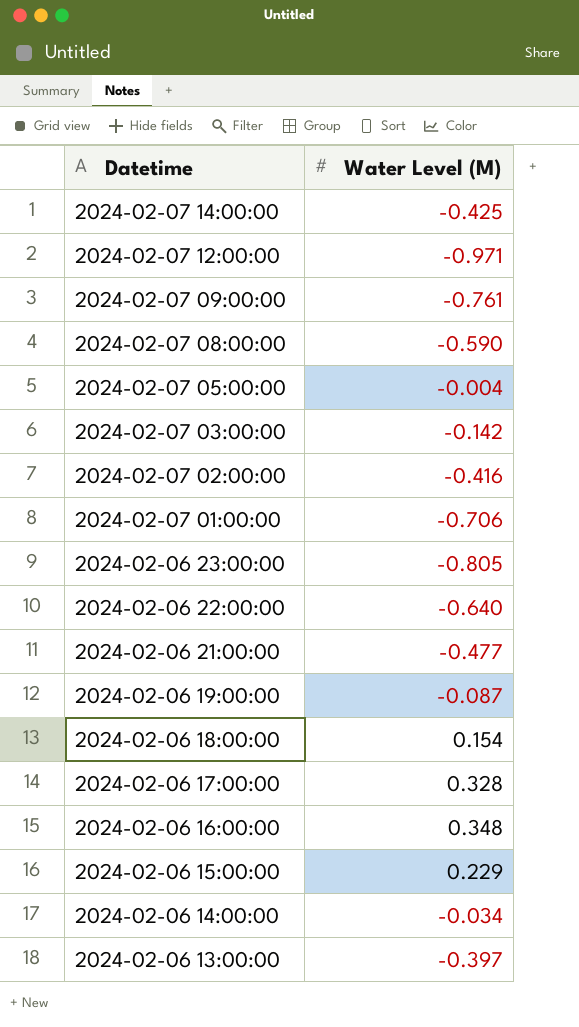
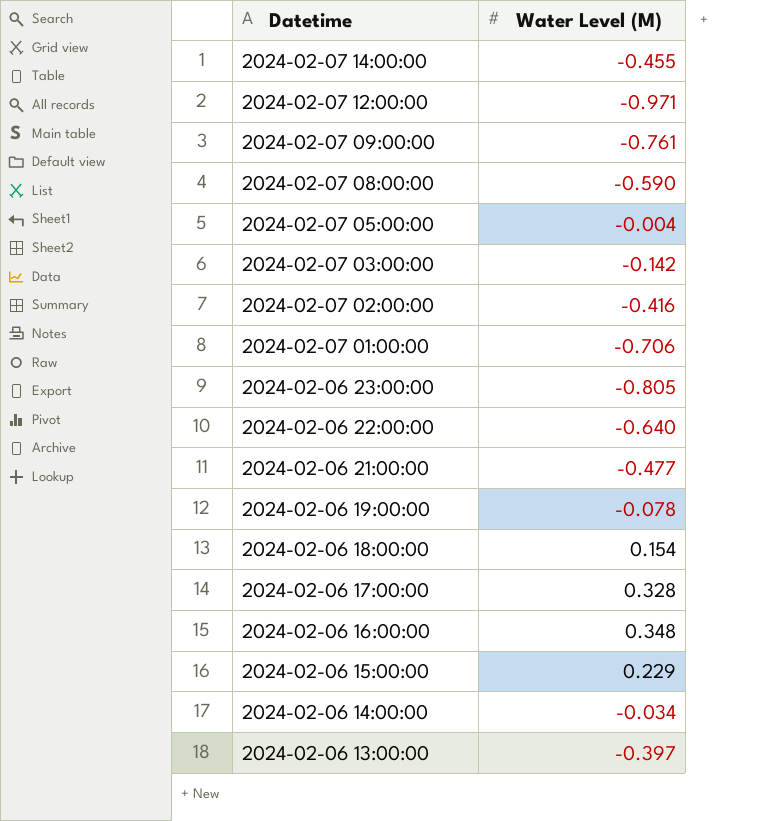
2024-02-07 14:00:00 | Water Level (M): -0.425 -> -0.455
2024-02-06 19:00:00 | Water Level (M): -0.087 -> -0.078

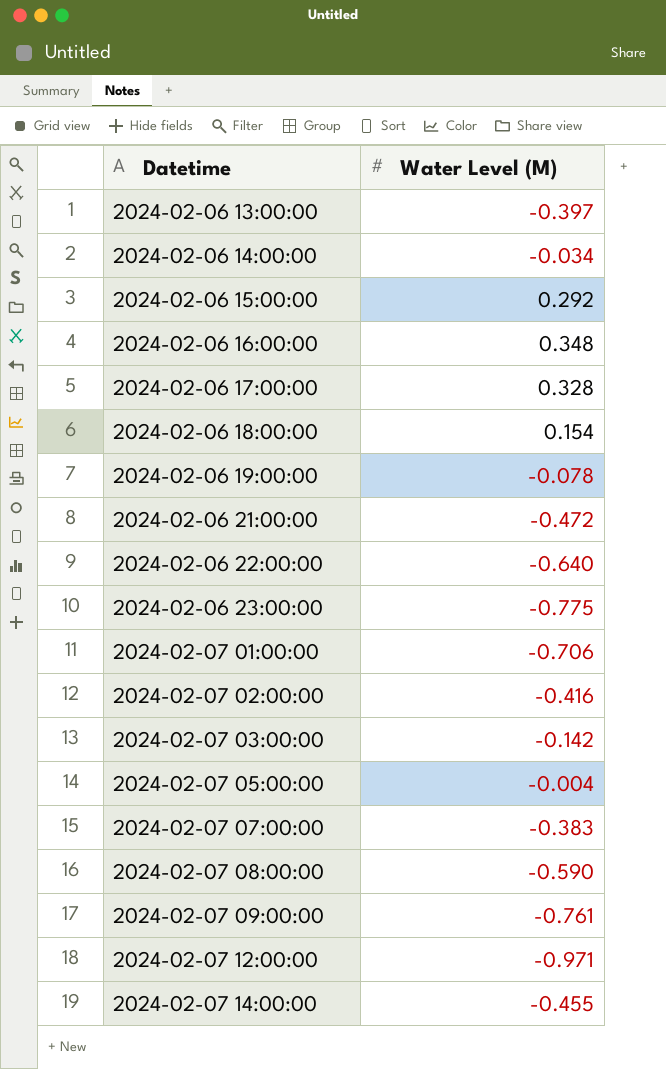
row order: Datetime descending -> Datetime ascending
2024-02-06 15:00:00 | Water Level (M): 0.229 -> 0.292
2024-02-06 21:00:00 | Water Level (M): -0.477 -> -0.472
2024-02-06 23:00:00 | Water Level (M): -0.805 -> -0.775
row 2024-02-07 07:00:00: none -> -0.383

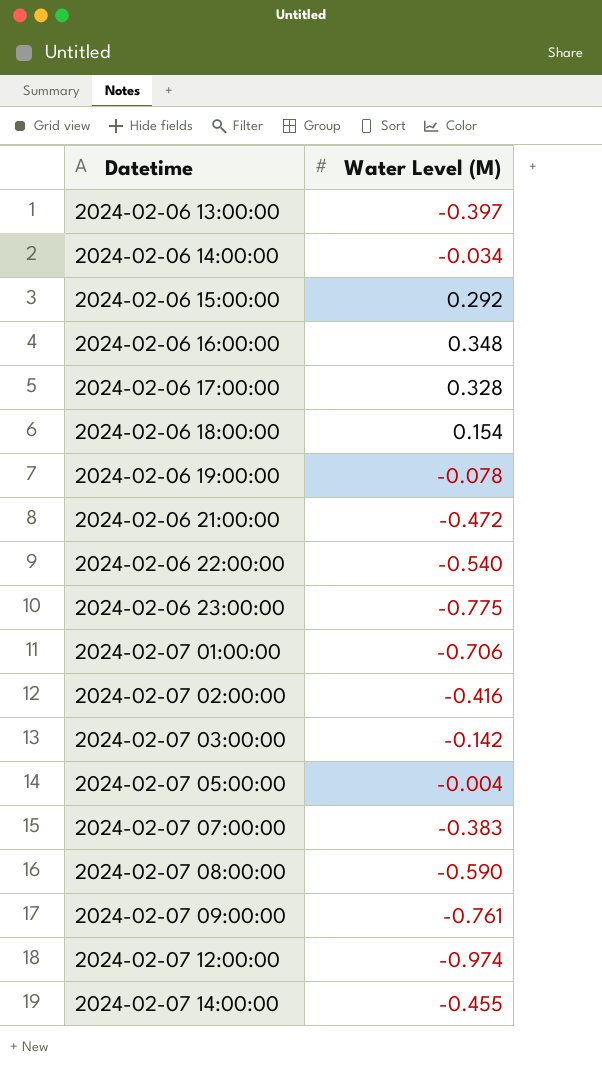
2024-02-06 22:00:00 | Water Level (M): -0.640 -> -0.540
2024-02-07 12:00:00 | Water Level (M): -0.971 -> -0.974

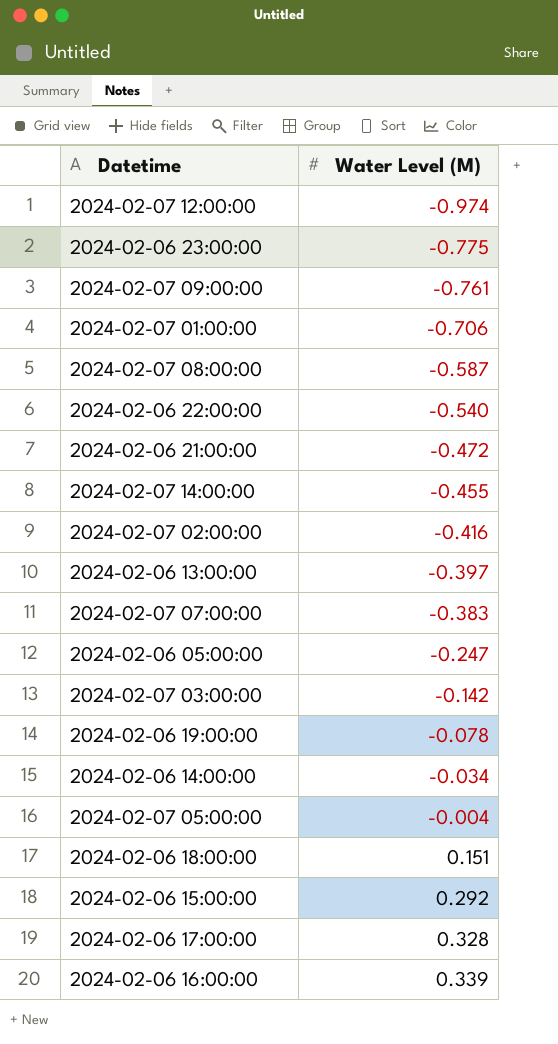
row order: Datetime ascending -> Water Level (M) ascending
2024-02-07 08:00:00 | Water Level (M): -0.590 -> -0.587
row 2024-02-06 05:00:00: none -> -0.247
2024-02-06 18:00:00 | Water Level (M): 0.154 -> 0.151
2024-02-06 16:00:00 | Water Level (M): 0.348 -> 0.339

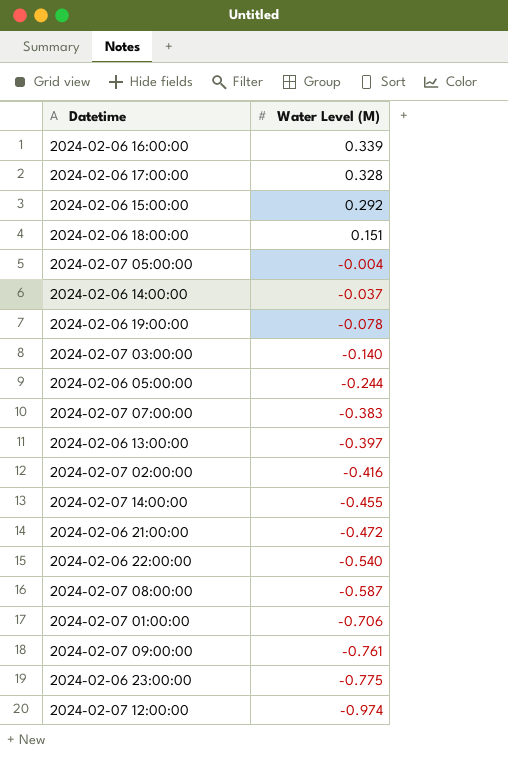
row order: Water Level (M) ascending -> Water Level (M) descending
2024-02-06 14:00:00 | Water Level (M): -0.034 -> -0.037
2024-02-07 03:00:00 | Water Level (M): -0.142 -> -0.140
2024-02-06 05:00:00 | Water Level (M): -0.247 -> -0.244

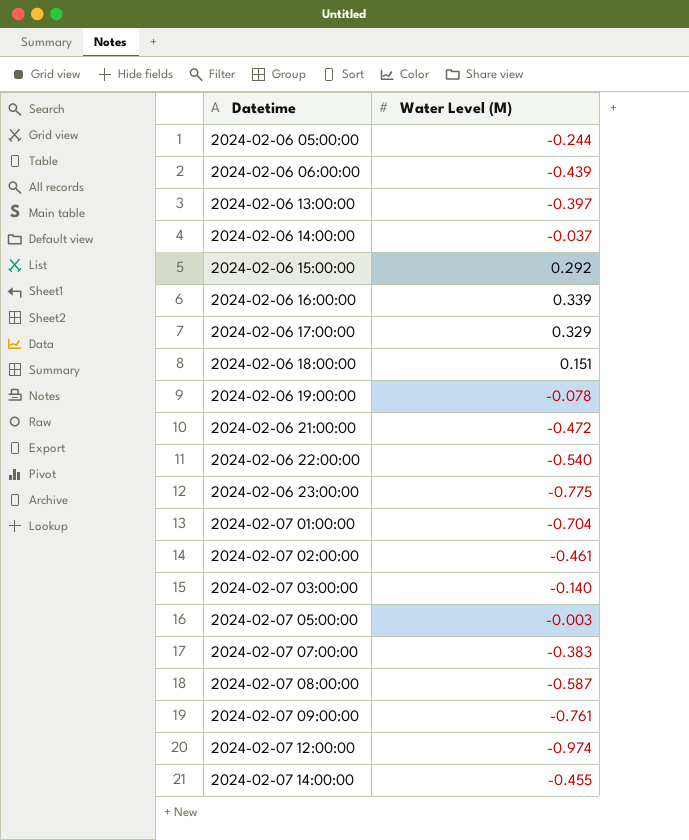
row order: Water Level (M) descending -> Datetime ascending
row 2024-02-06 06:00:00: none -> -0.439
2024-02-06 17:00:00 | Water Level (M): 0.328 -> 0.329
2024-02-07 01:00:00 | Water Level (M): -0.706 -> -0.704
2024-02-07 02:00:00 | Water Level (M): -0.416 -> -0.461
2024-02-07 05:00:00 | Water Level (M): -0.004 -> -0.003

